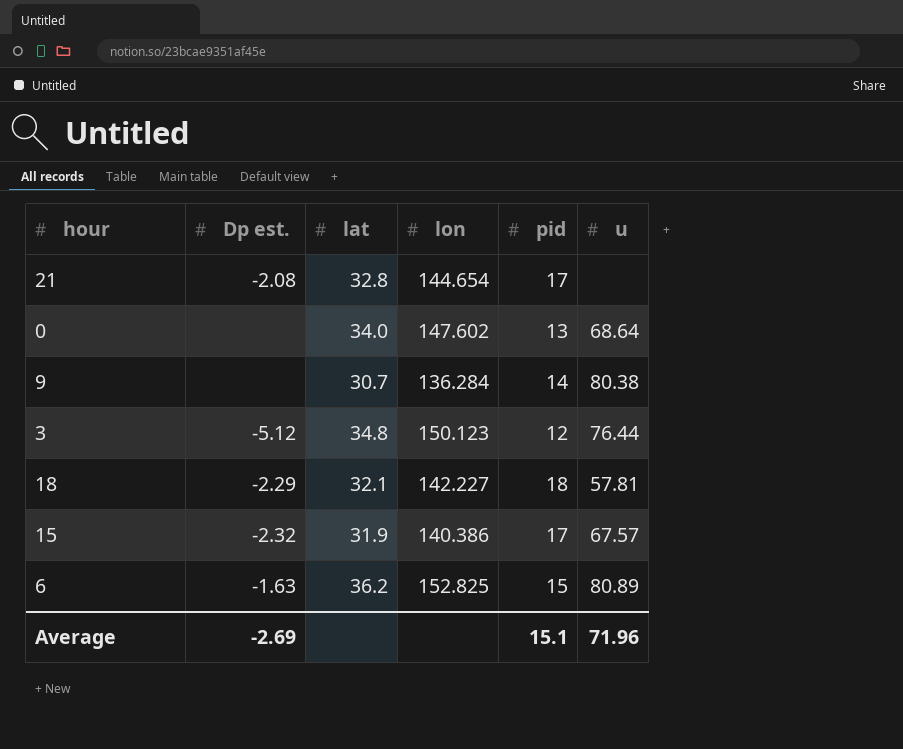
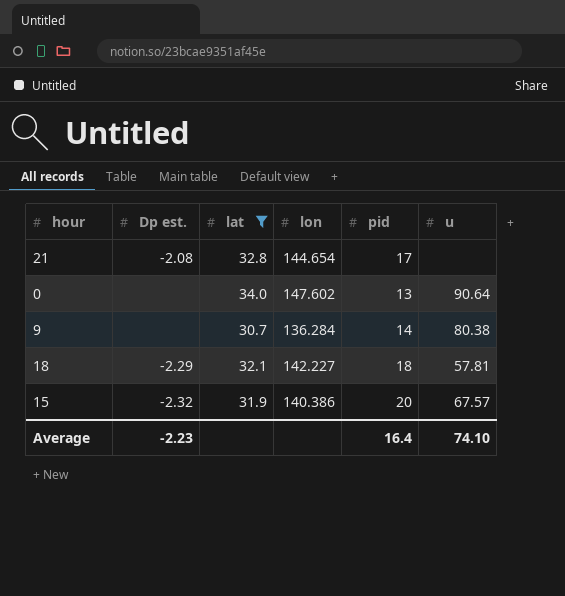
filter: none -> lat <= 34.0
0 | u: 68.64 -> 90.64
15 | pid: 17 -> 20
Average | Dp est.: -2.69 -> -2.23
Average | pid: 15.1 -> 16.4
Average | u: 71.96 -> 74.10

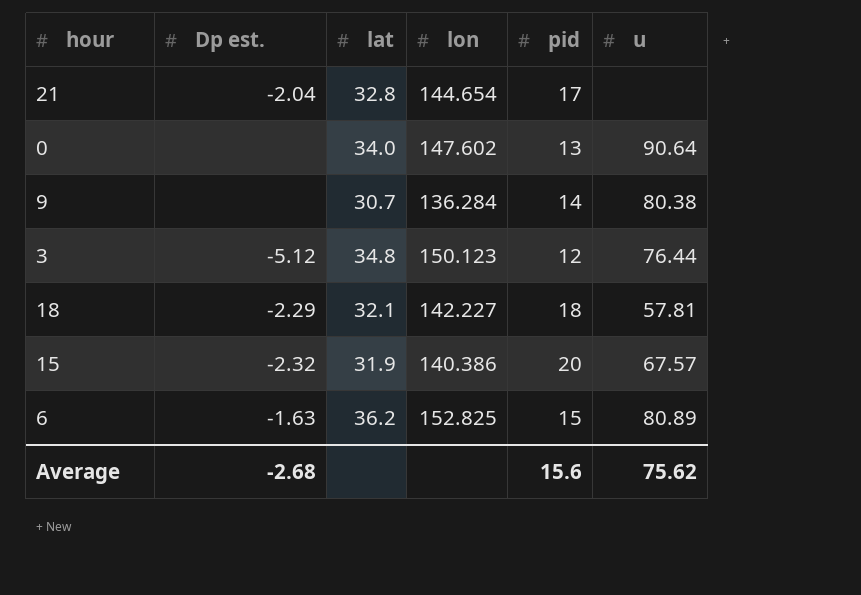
filter: lat <= 34.0 -> none
21 | Dp est.: -2.08 -> -2.04
Average | Dp est.: -2.23 -> -2.68
Average | pid: 16.4 -> 15.6
Average | u: 74.10 -> 75.62

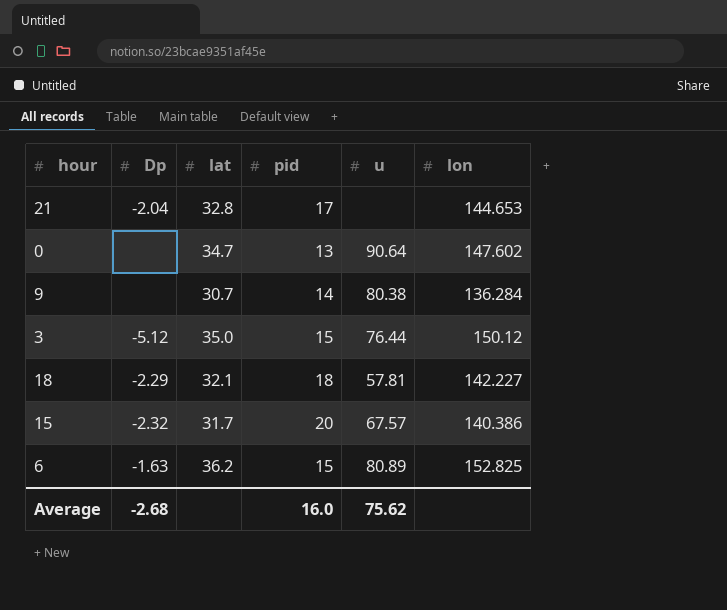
column name: Dp est. -> Dp
column lon | position: 4 -> 6
21 | lon: 144.654 -> 144.653
0 | lat: 34.0 -> 34.7
3 | lat: 34.8 -> 35.0
3 | pid: 12 -> 15
3 | lon: 150.123 -> 150.12
15 | lat: 31.9 -> 31.7
Average | pid: 15.6 -> 16.0

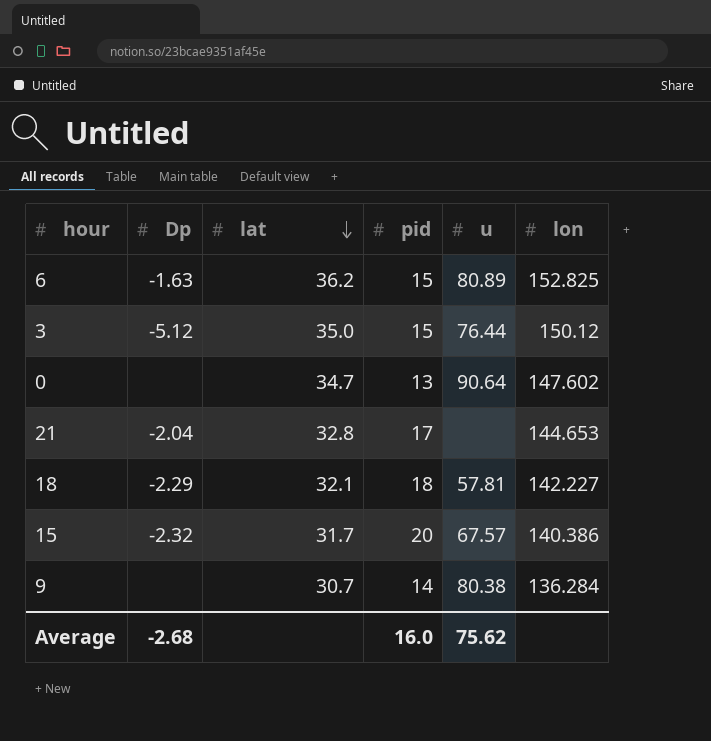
row order: none -> lat descending

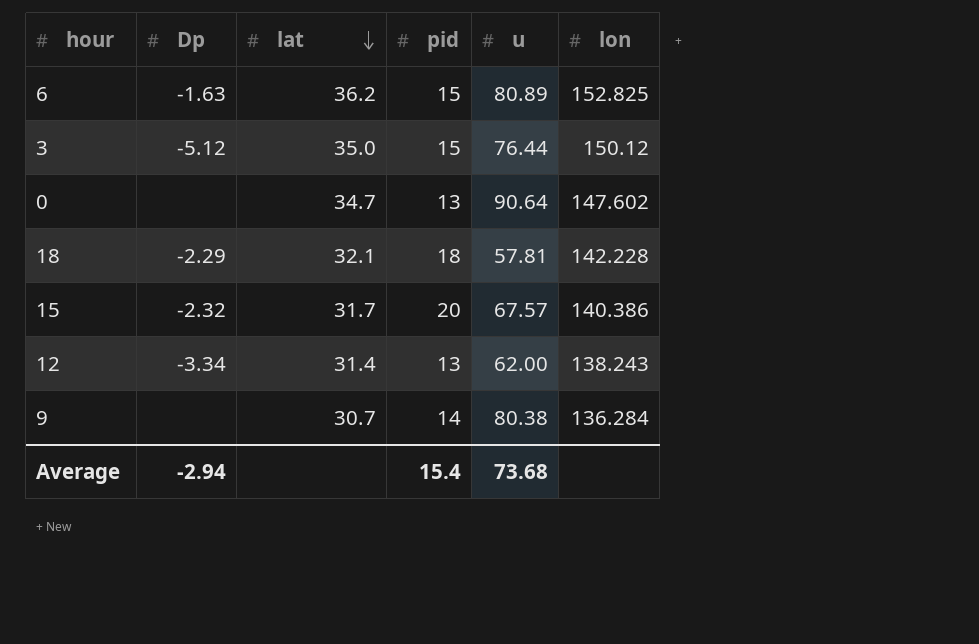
row 21: -2.04 | 32.8 | 17 | none | 144.653 -> none
18 | lon: 142.227 -> 142.228
row 12: none -> -3.34 | 31.4 | 13 | 62.00 | 138.243
Average | Dp: -2.68 -> -2.94
Average | pid: 16.0 -> 15.4
Average | u: 75.62 -> 73.68

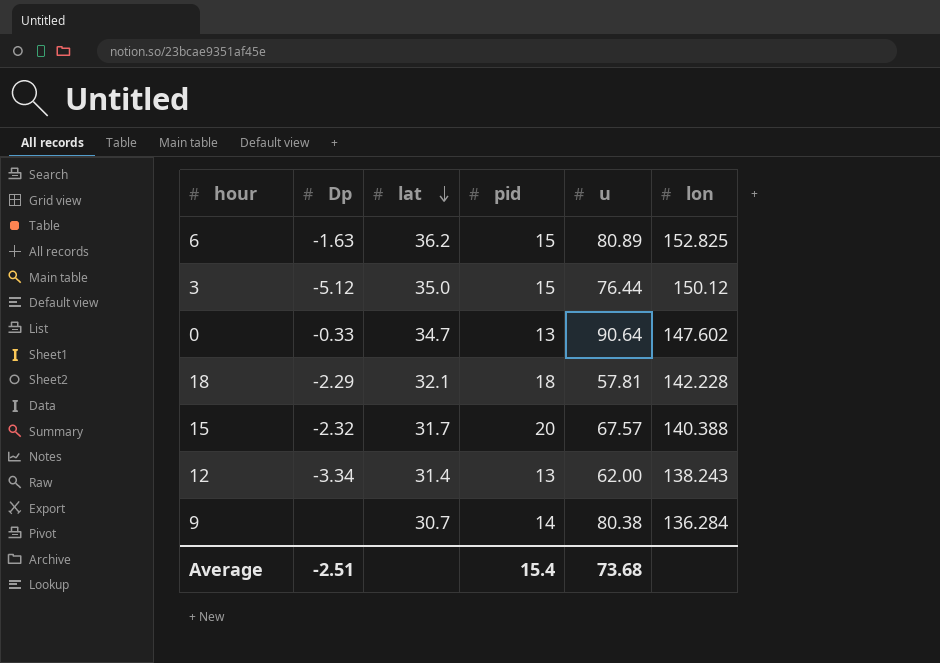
0 | Dp: none -> -0.33
15 | lon: 140.386 -> 140.388
Average | Dp: -2.94 -> -2.51

